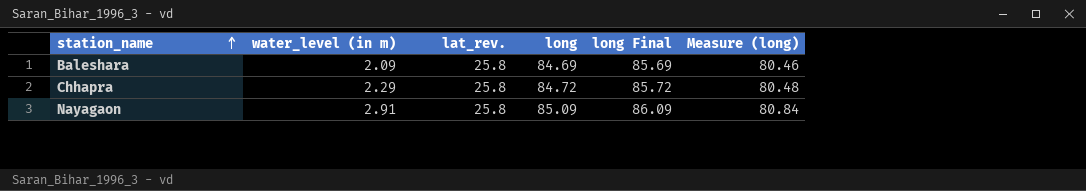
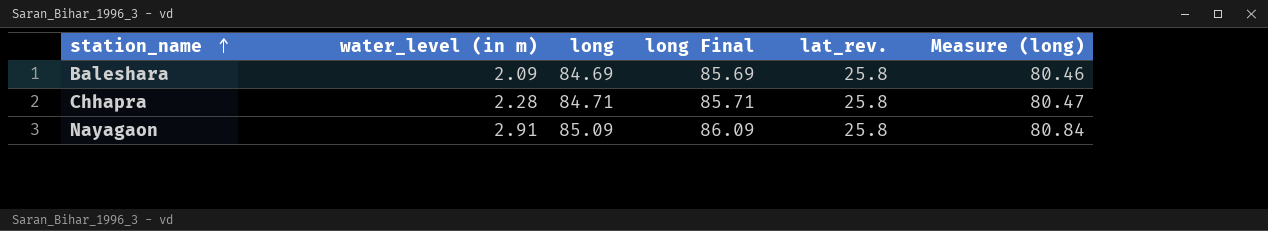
column lat_rev. | position: 3 -> 5
Chhapra | water_level (in m): 2.29 -> 2.28
Chhapra | long: 84.72 -> 84.71
Chhapra | long Final: 85.72 -> 85.71
Chhapra | Measure (long): 80.48 -> 80.47

